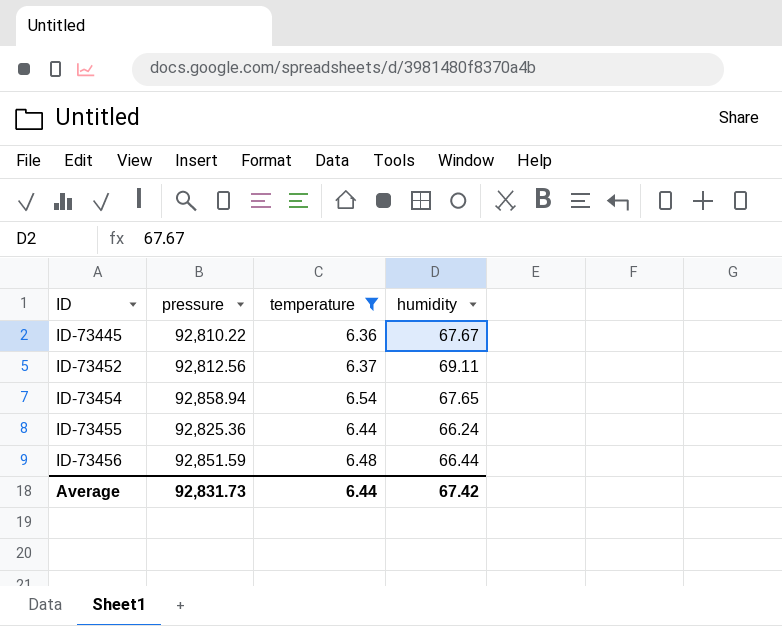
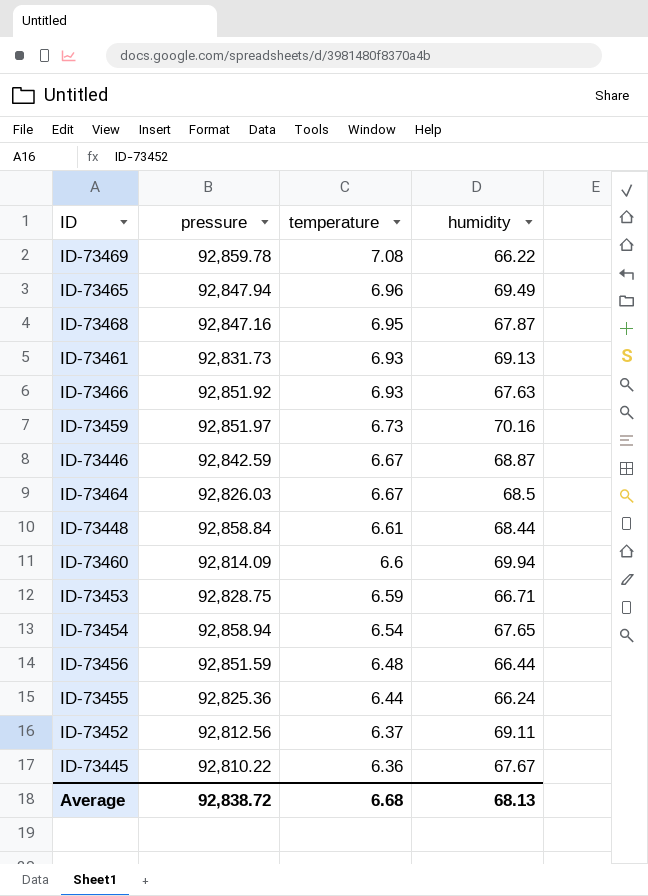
filter: temperature <= 6.54 -> none
row order: ID ascending -> temperature descending
Average | pressure: 92,831.73 -> 92,838.72
Average | temperature: 6.44 -> 6.68
Average | humidity: 67.42 -> 68.13

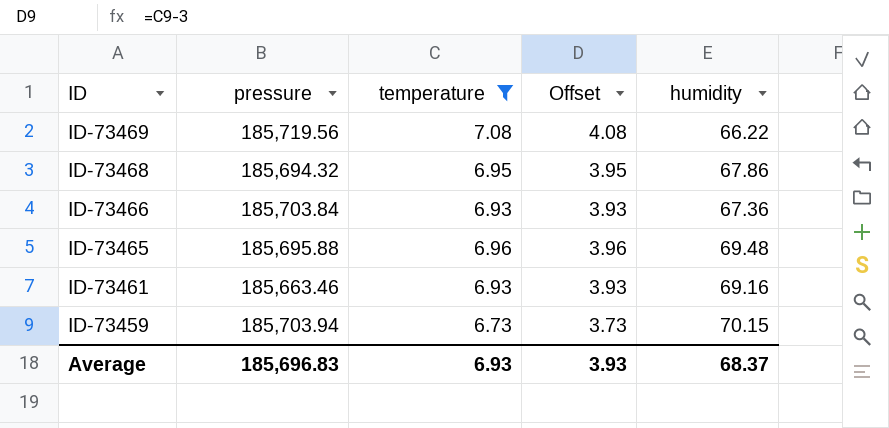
filter: none -> temperature >= 6.73
row order: temperature descending -> ID descending
column Offset | formula: none -> [temperature] - 3
ID-73469 | pressure: 92,859.78 -> 185,719.56
ID-73468 | pressure: 92,847.16 -> 185,694.32
ID-73468 | humidity: 67.87 -> 67.86
ID-73466 | pressure: 92,851.92 -> 185,703.84
ID-73466 | humidity: 67.63 -> 67.36
ID-73465 | pressure: 92,847.94 -> 185,695.88
ID-73465 | humidity: 69.49 -> 69.48
ID-73461 | pressure: 92,831.73 -> 185,663.46
ID-73461 | humidity: 69.13 -> 69.16
ID-73459 | pressure: 92,851.97 -> 185,703.94
ID-73459 | humidity: 70.16 -> 70.15
Average | pressure: 92,838.72 -> 185,696.83
Average | temperature: 6.68 -> 6.93
Average | humidity: 68.13 -> 68.37

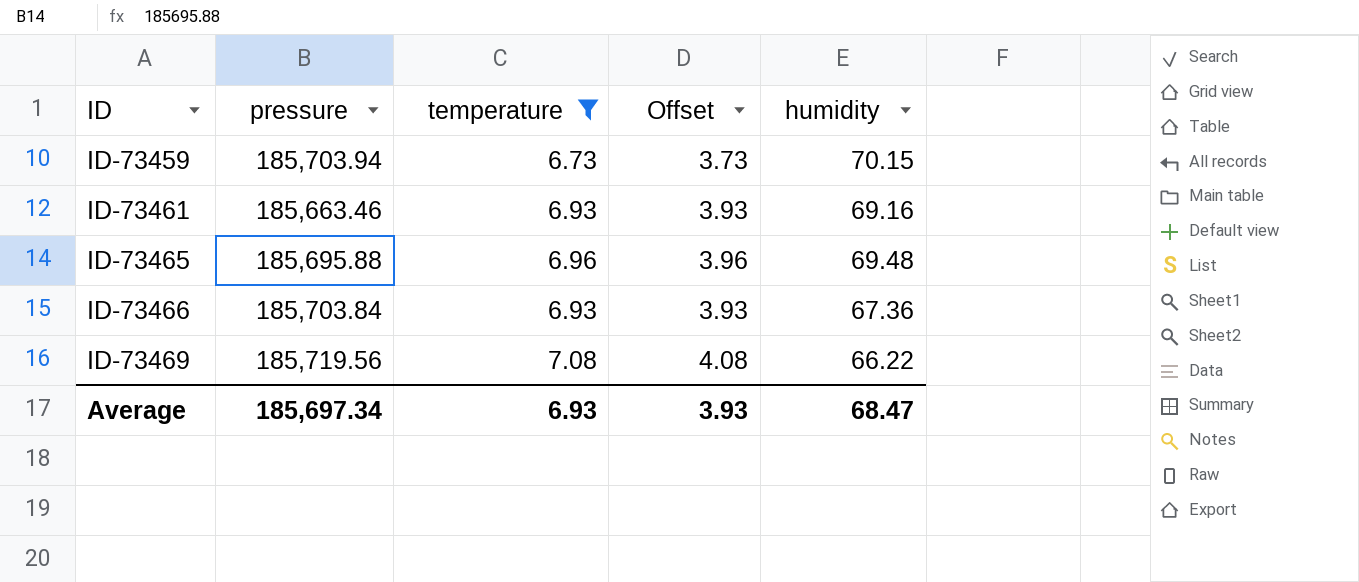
row order: ID descending -> ID ascending
row ID-73468: 185,694.32 | 6.95 | 3.95 | 67.86 -> none
Average | pressure: 185,696.83 -> 185,697.34
Average | humidity: 68.37 -> 68.47

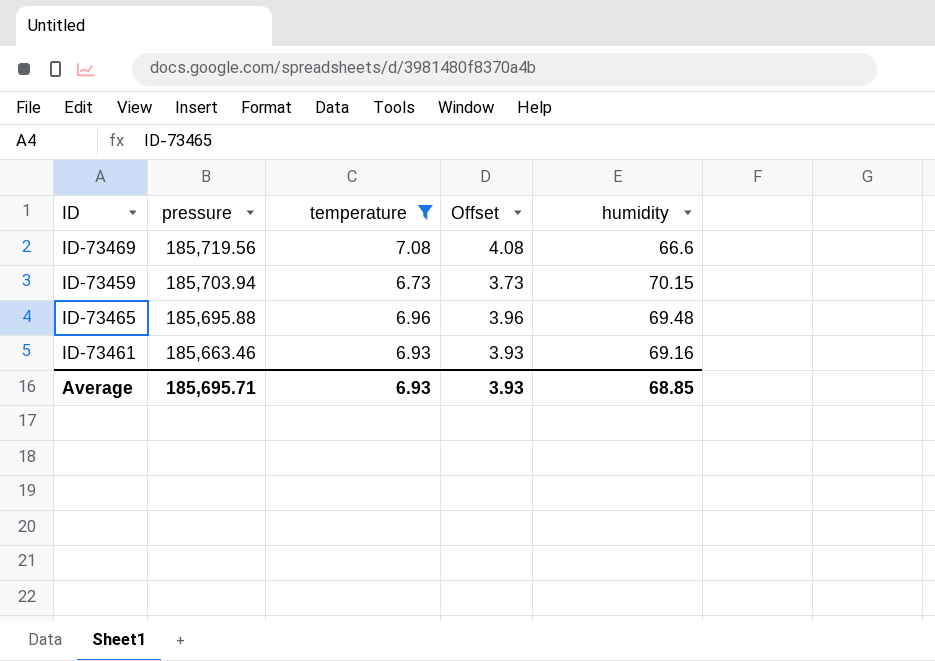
row order: ID ascending -> pressure descending
row ID-73466: 185,703.84 | 6.93 | 3.93 | 67.36 -> none
ID-73469 | humidity: 66.22 -> 66.6
Average | pressure: 185,697.34 -> 185,695.71
Average | humidity: 68.47 -> 68.85

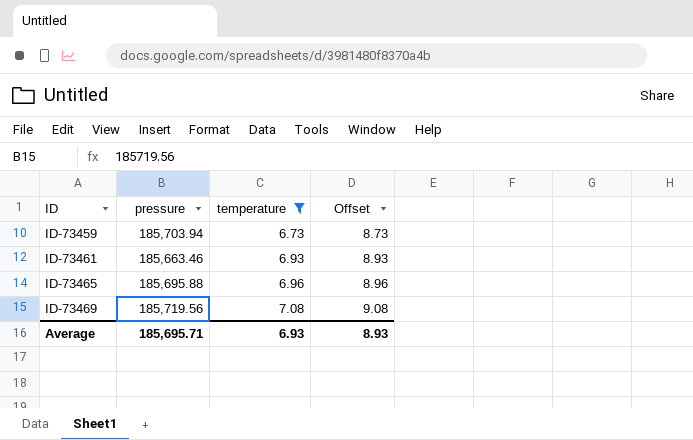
row order: pressure descending -> ID ascending
column humidity | position: 5 -> none
column Offset | formula: [temperature] - 3 -> [temperature] + 2
Average | Offset: 3.93 -> 8.93

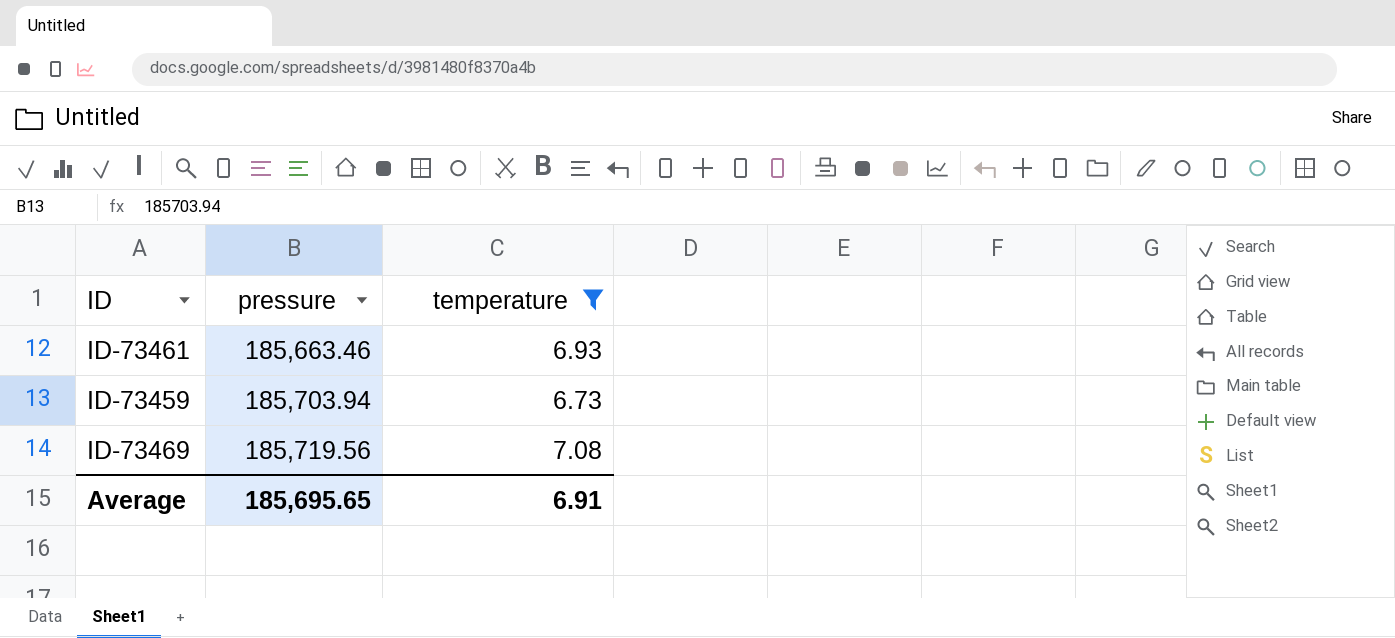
row order: ID ascending -> pressure ascending
column Offset | formula: [temperature] + 2 -> none
row ID-73465: 185,695.88 | 6.96 | 8.96 -> none
Average | pressure: 185,695.71 -> 185,695.65
Average | temperature: 6.93 -> 6.91

